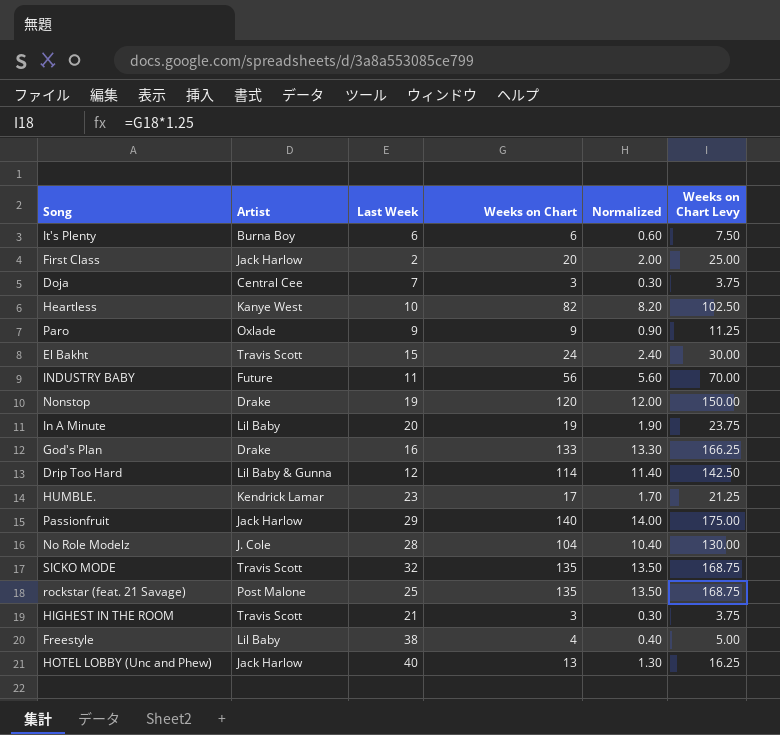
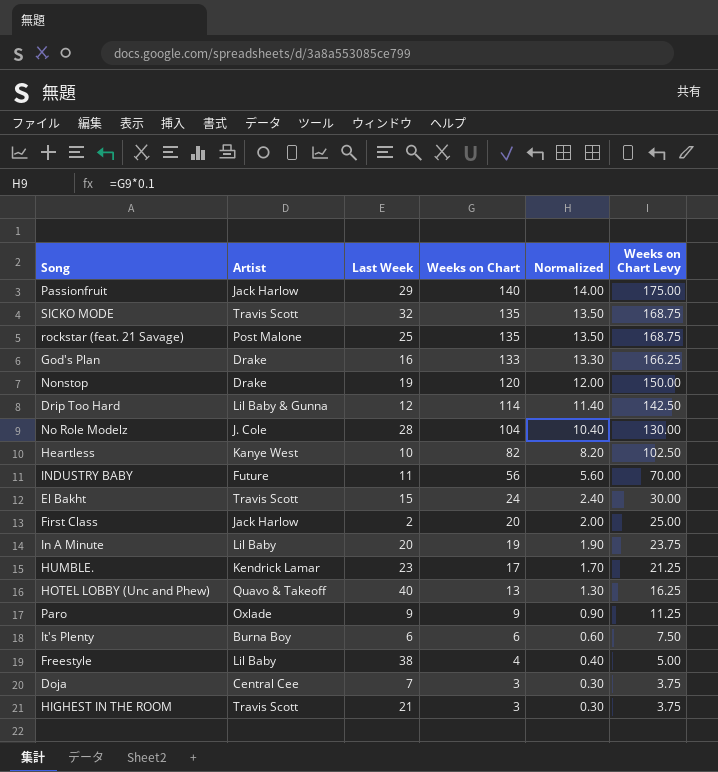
row order: none -> Weeks on Chart descending
HOTEL LOBBY (Unc and Phew) | Artist: Jack Harlow -> Quavo & Takeoff

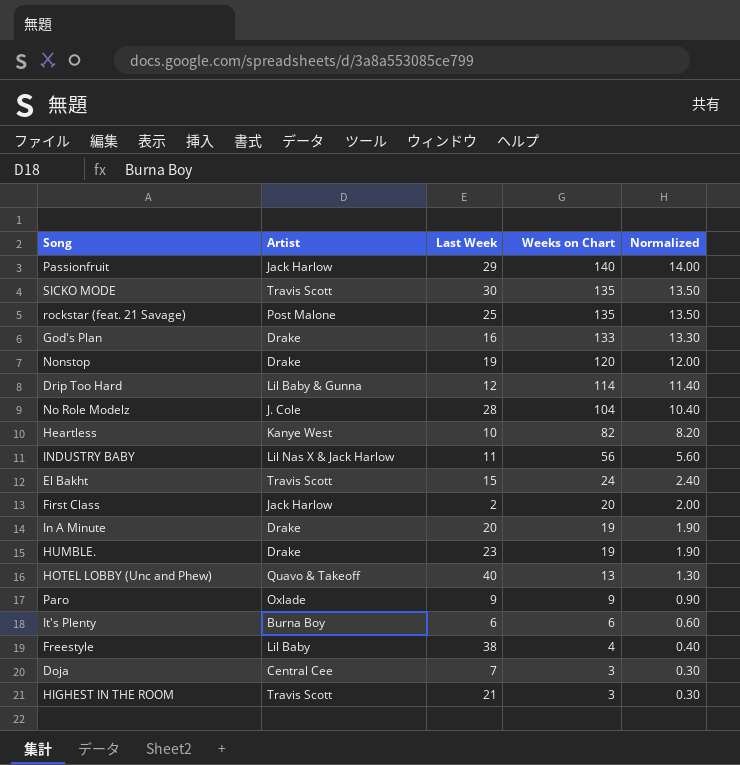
column Weeks on Chart Levy | formula: [Weeks on Chart] * 1.25 -> none
SICKO MODE | Last Week: 32 -> 30
INDUSTRY BABY | Artist: Future -> Lil Nas X & Jack Harlow
In A Minute | Artist: Lil Baby -> Drake
HUMBLE. | Artist: Kendrick Lamar -> Drake
HUMBLE. | Weeks on Chart: 17 -> 19
HUMBLE. | Normalized: 1.70 -> 1.90

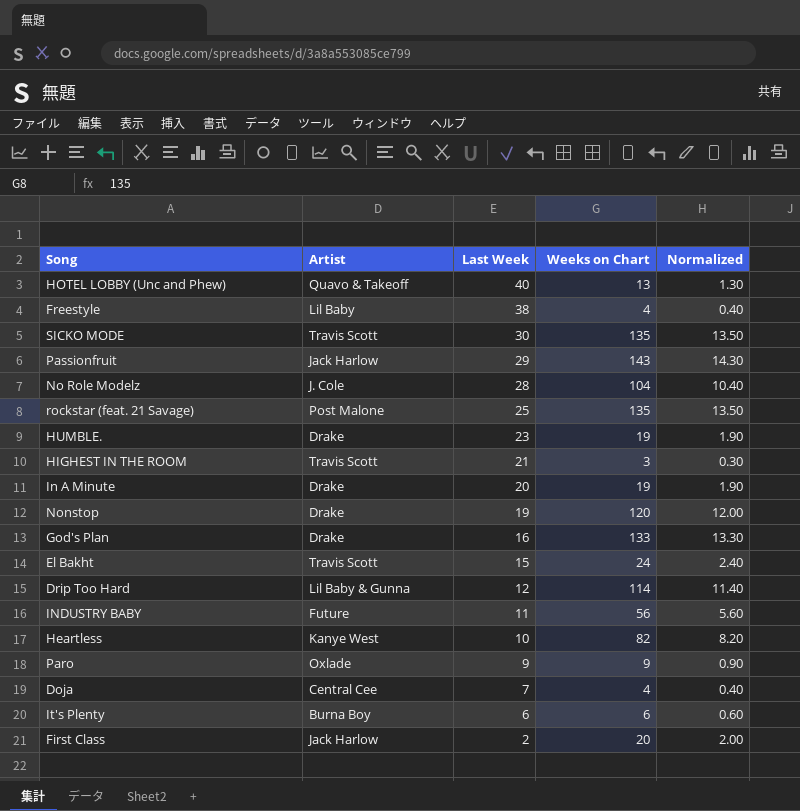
row order: Weeks on Chart descending -> Last Week descending
Passionfruit | Weeks on Chart: 140 -> 143
Passionfruit | Normalized: 14.00 -> 14.30
INDUSTRY BABY | Artist: Lil Nas X & Jack Harlow -> Future
Doja | Weeks on Chart: 3 -> 4
Doja | Normalized: 0.30 -> 0.40

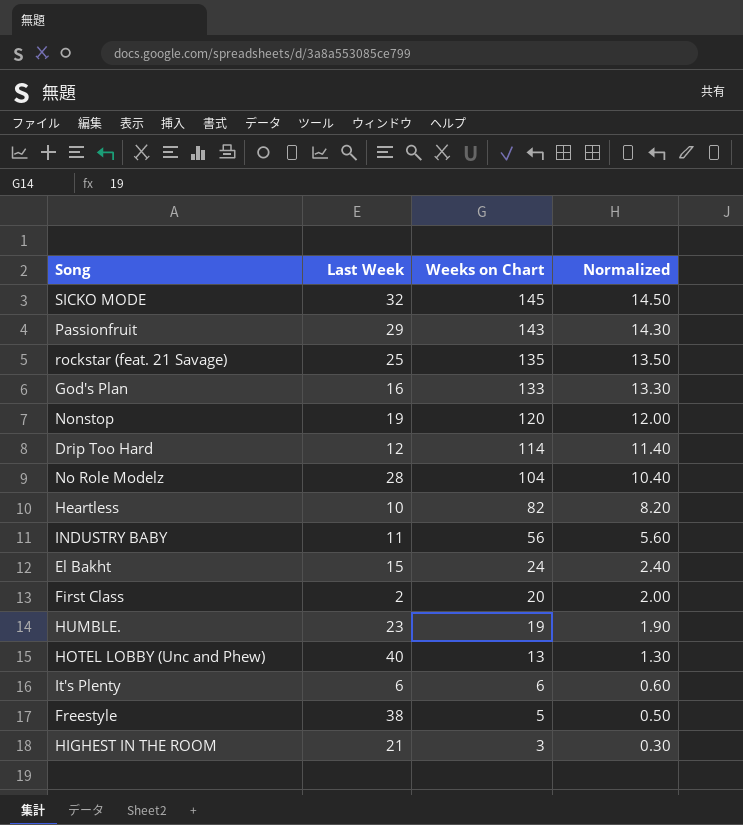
row order: Last Week descending -> Weeks on Chart descending
column Artist | position: 2 -> none
row In A Minute: Drake | 20 | 19 | 1.90 -> none
row Paro: Oxlade | 9 | 9 | 0.90 -> none
row Doja: Central Cee | 7 | 4 | 0.40 -> none
SICKO MODE | Last Week: 30 -> 32
SICKO MODE | Weeks on Chart: 135 -> 145
SICKO MODE | Normalized: 13.50 -> 14.50
Freestyle | Weeks on Chart: 4 -> 5
Freestyle | Normalized: 0.40 -> 0.50

